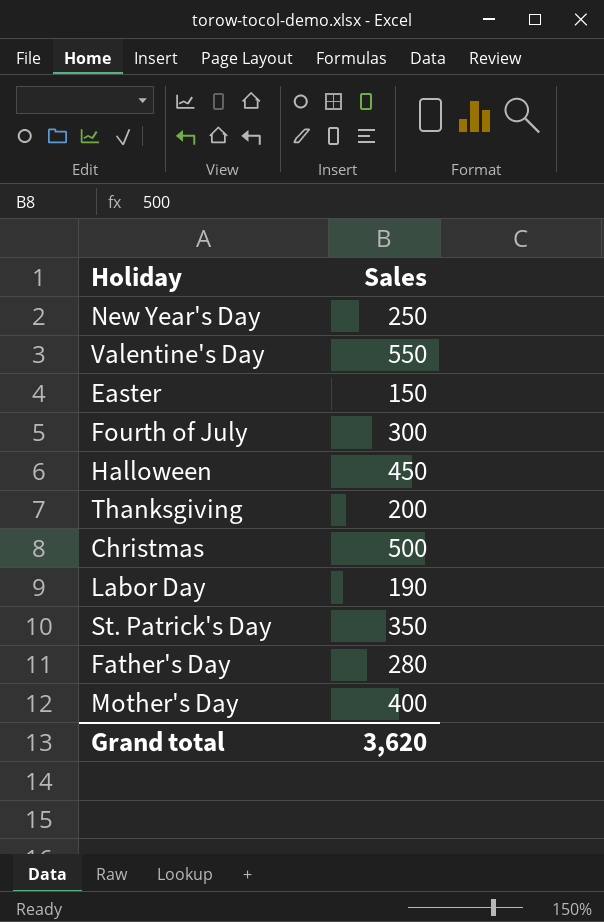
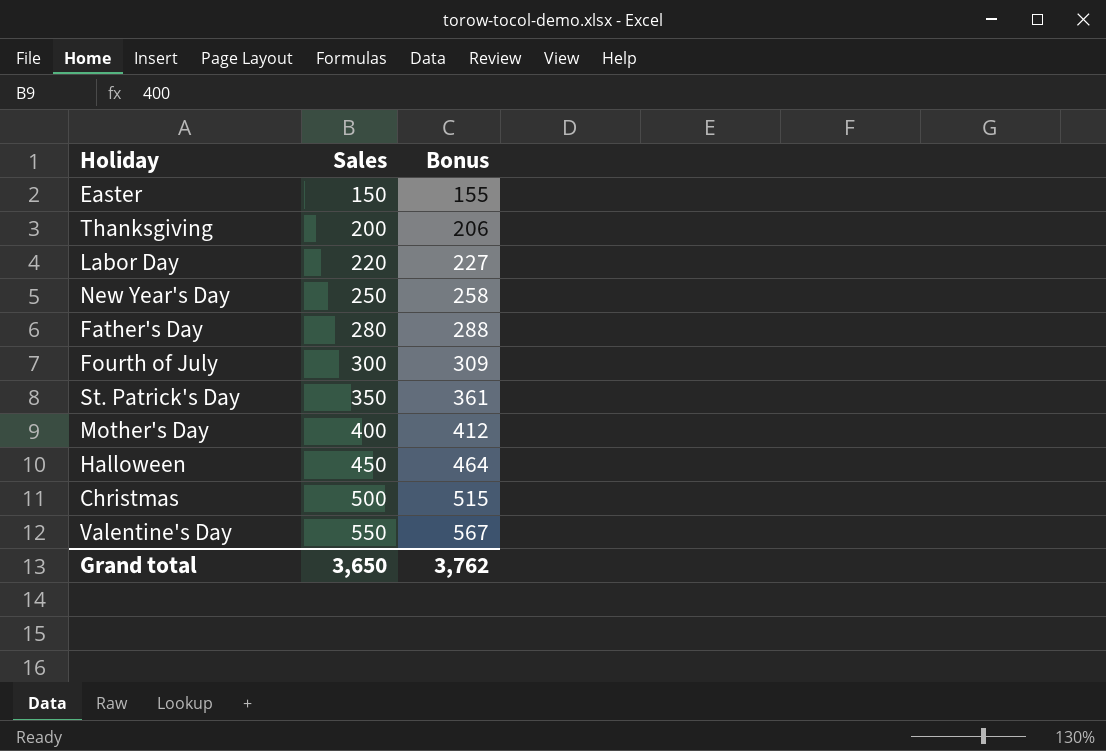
row order: none -> Sales ascending
column Bonus | formula: none -> [Sales] * 1.03
Labor Day | Sales: 190 -> 220
Grand total | Sales: 3,620 -> 3,650

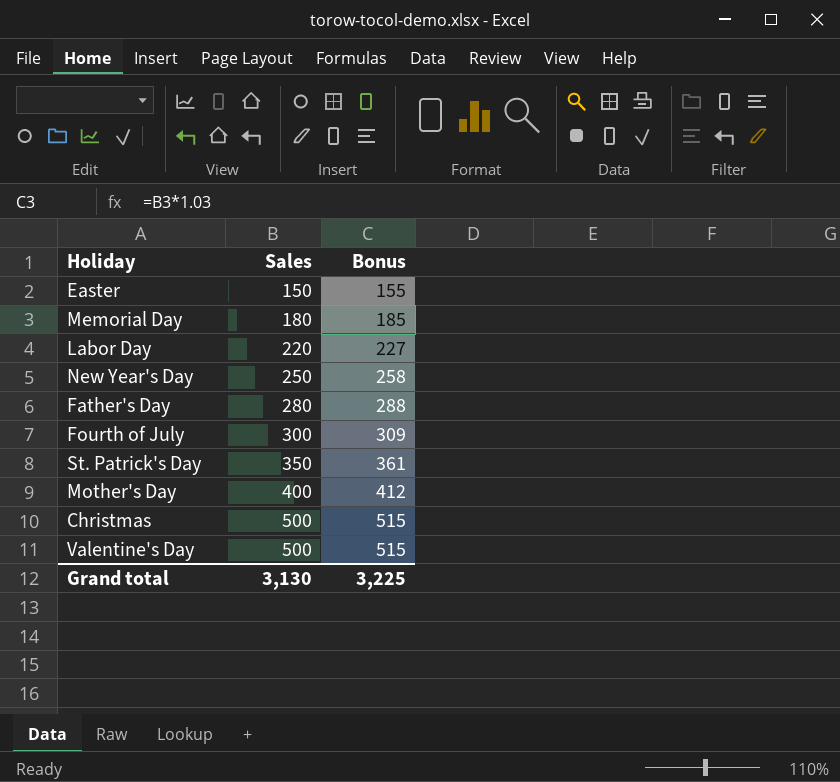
row Thanksgiving: 200 | 206 -> none
row Halloween: 450 | 464 -> none
row Memorial Day: none -> 180 | 185
Valentine's Day | Sales: 550 -> 500
Valentine's Day | Bonus: 567 -> 515
Grand total | Sales: 3,650 -> 3,130
Grand total | Bonus: 3,762 -> 3,225

